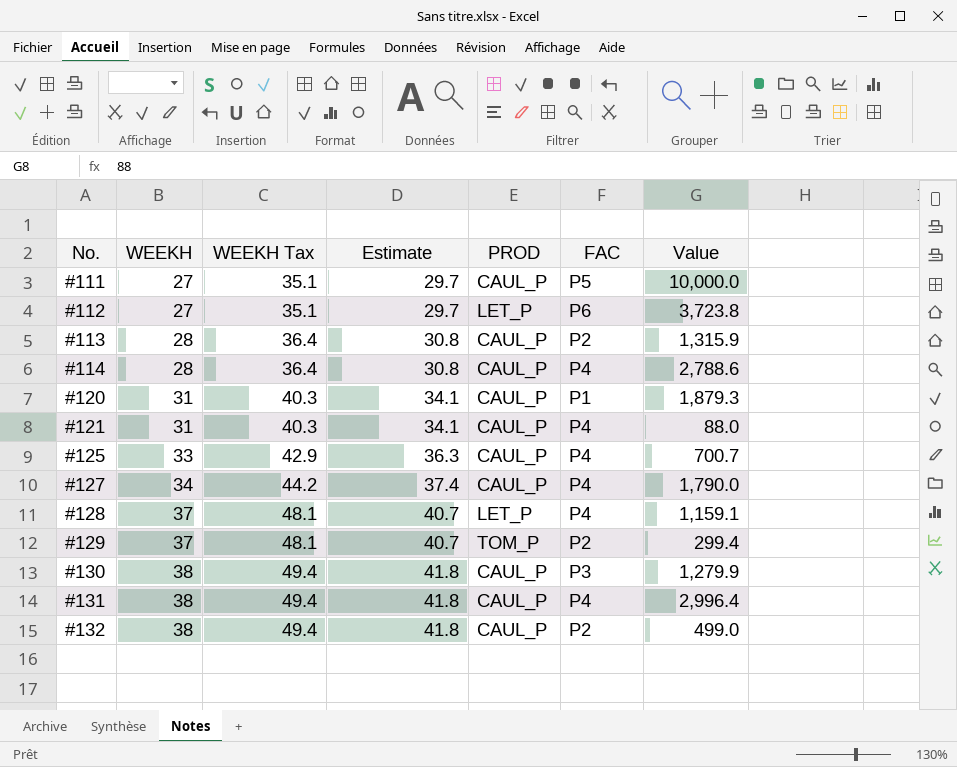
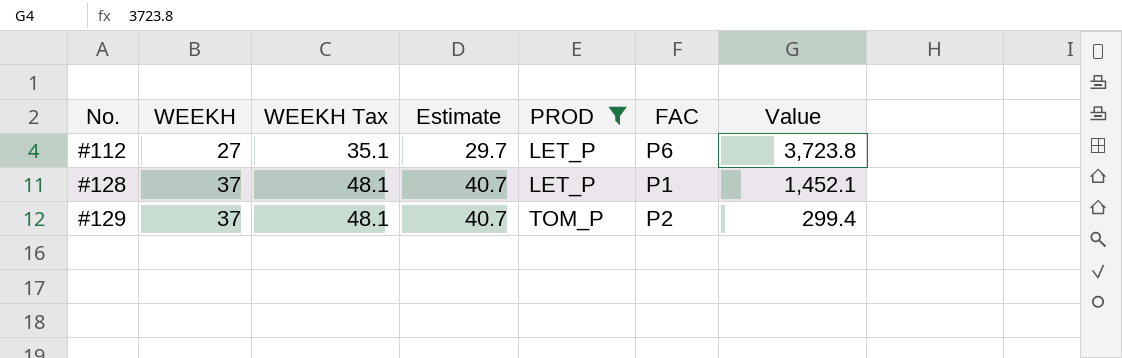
filter: none -> PROD != CAUL_P
#128 | FAC: P4 -> P1
#128 | Value: 1,159.1 -> 1,452.1

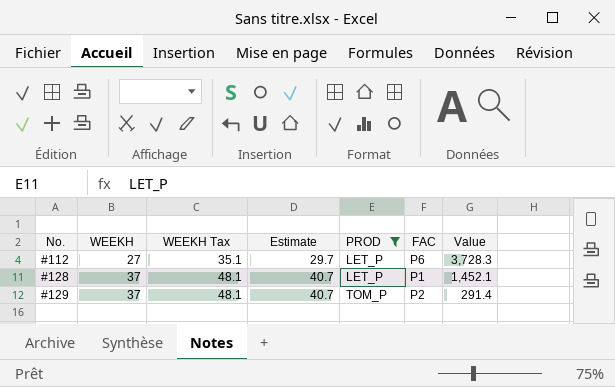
#112 | Value: 3,723.8 -> 3,728.3
#129 | Value: 299.4 -> 291.4

